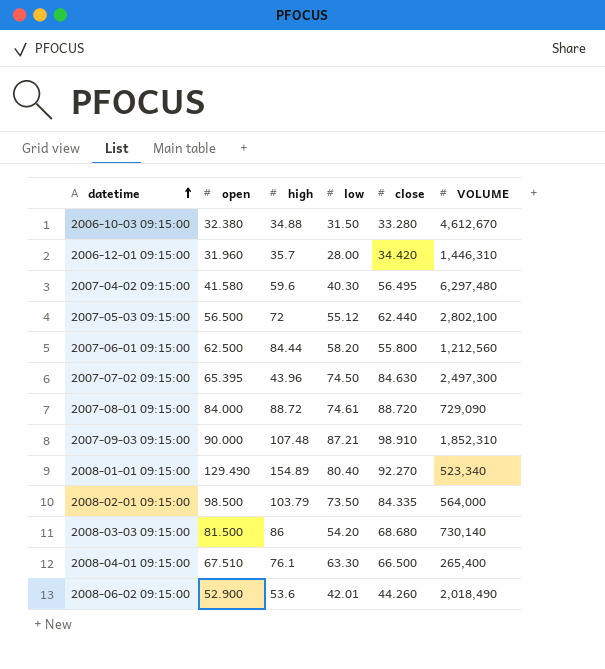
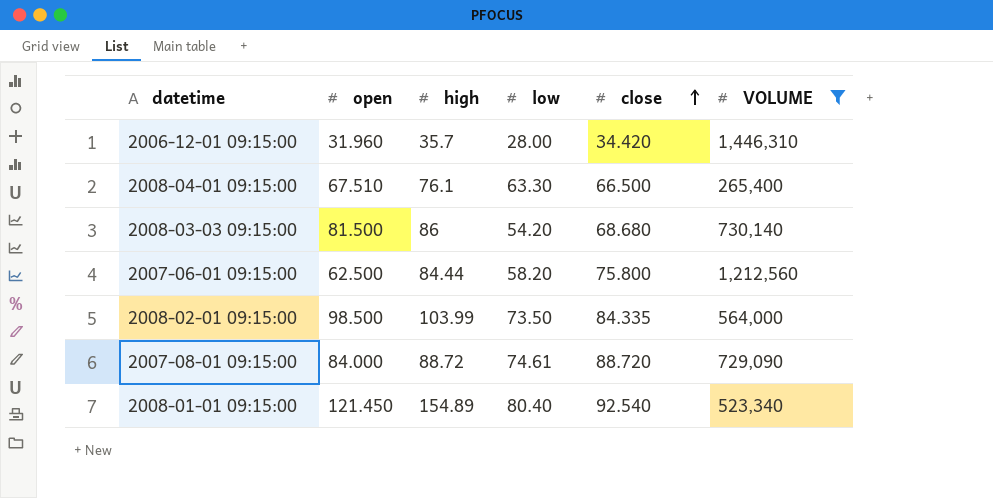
filter: none -> VOLUME <= 1,446,310
row order: datetime ascending -> close ascending
2007-06-01 09:15:00 | close: 55.800 -> 75.800
2008-02-01 09:15:00 | high: 103.79 -> 103.99
2008-01-01 09:15:00 | open: 129.490 -> 121.450
2008-01-01 09:15:00 | close: 92.270 -> 92.540

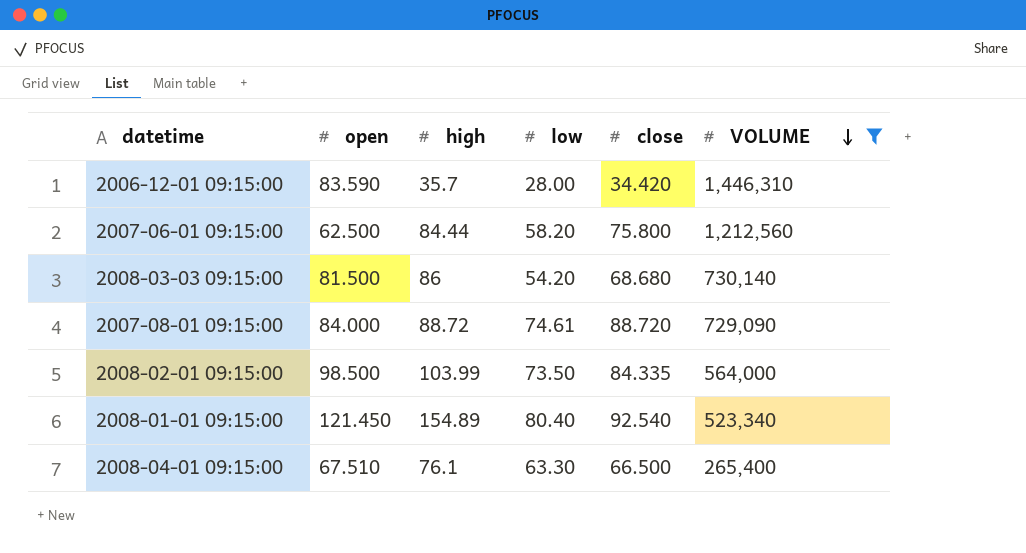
row order: close ascending -> VOLUME descending
2006-12-01 09:15:00 | open: 31.960 -> 83.590

